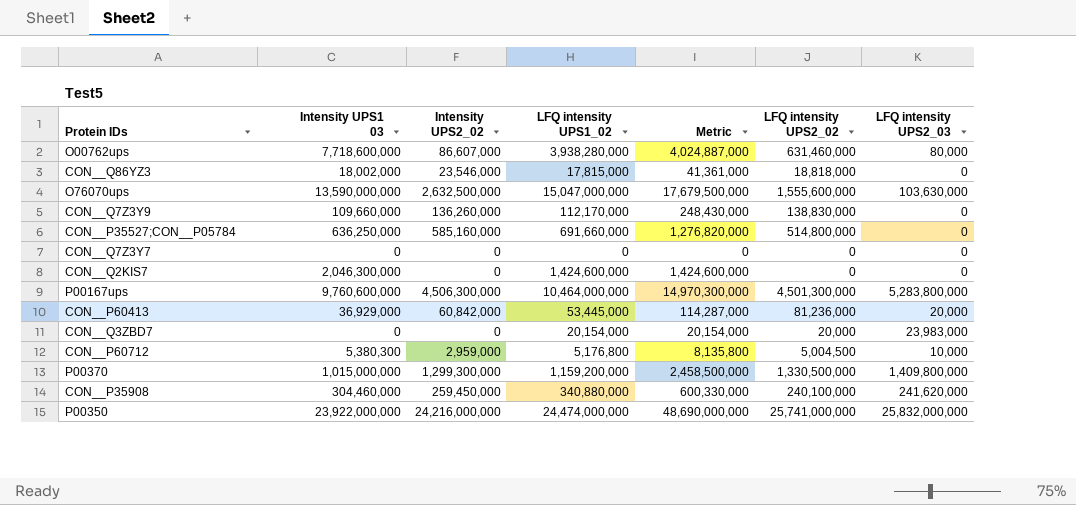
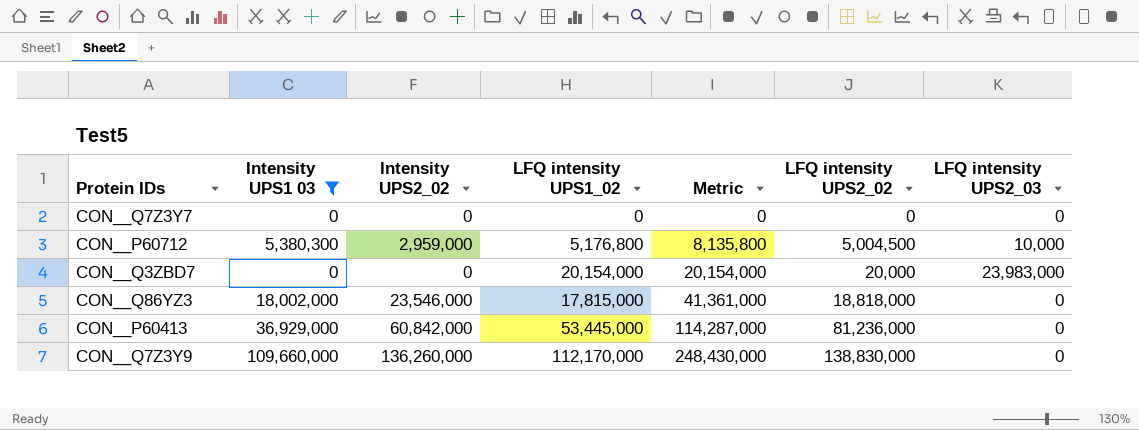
filter: none -> Intensity UPS1 03 <= 109,660,000
row order: none -> Metric ascending
CON__P60413 | LFQ intensity UPS2_03: 20,000 -> 0

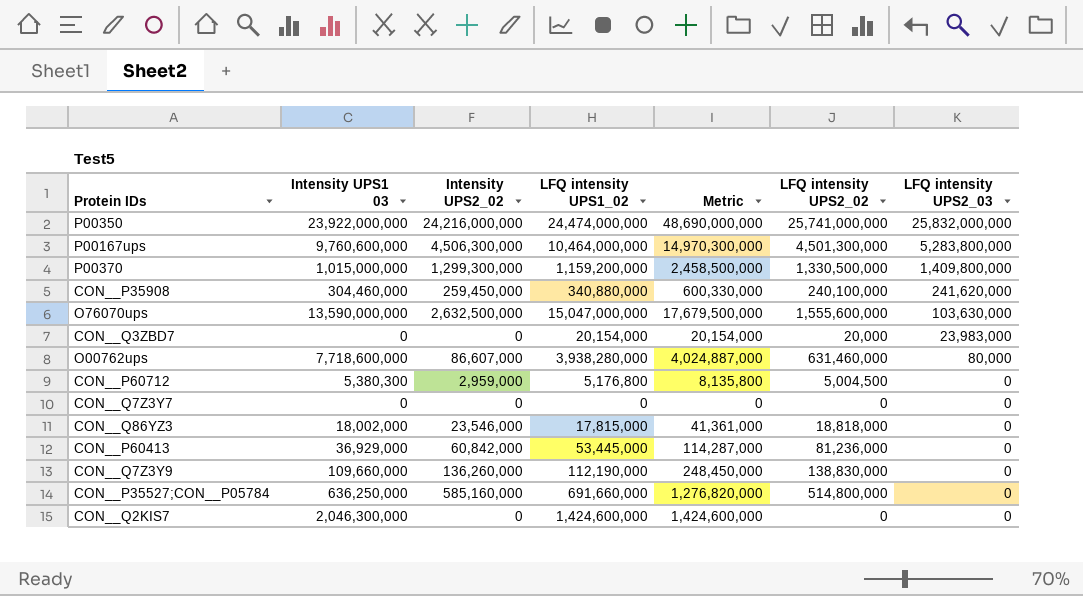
filter: Intensity UPS1 03 <= 109,660,000 -> none
row order: Metric ascending -> LFQ intensity UPS2_03 descending
CON__P60712 | LFQ intensity UPS2_03: 10,000 -> 0
CON__Q7Z3Y9 | LFQ intensity UPS1_02: 112,170,000 -> 112,190,000
CON__Q7Z3Y9 | Metric: 248,430,000 -> 248,450,000

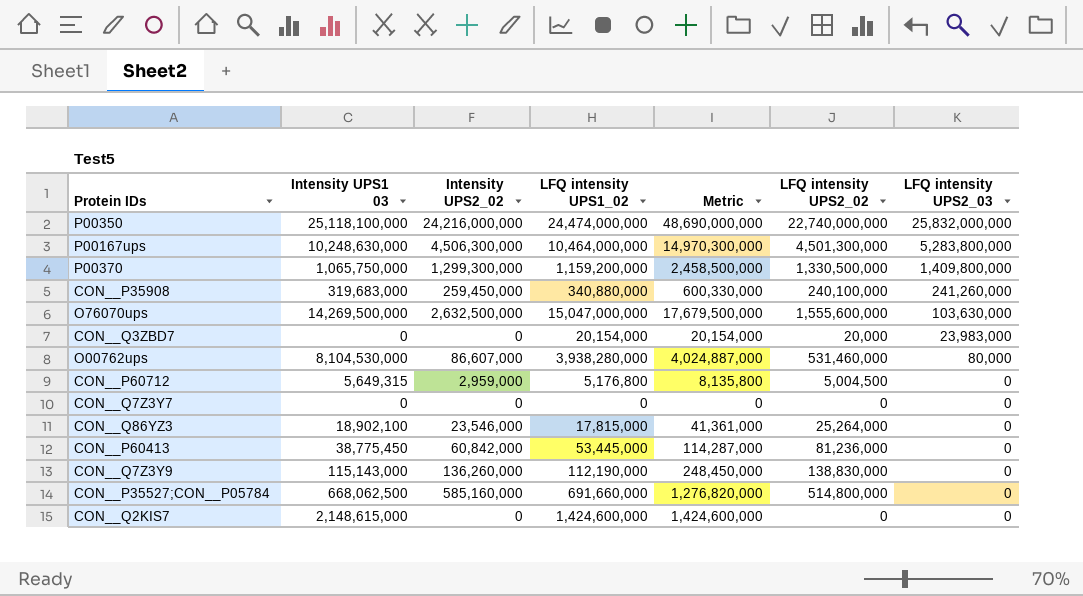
P00350 | Intensity UPS1 03: 23,922,000,000 -> 25,118,100,000
P00350 | LFQ intensity UPS2_02: 25,741,000,000 -> 22,740,000,000
P00167ups | Intensity UPS1 03: 9,760,600,000 -> 10,248,630,000
P00370 | Intensity UPS1 03: 1,015,000,000 -> 1,065,750,000
CON__P35908 | Intensity UPS1 03: 304,460,000 -> 319,683,000
CON__P35908 | LFQ intensity UPS2_03: 241,620,000 -> 241,260,000
O76070ups | Intensity UPS1 03: 13,590,000,000 -> 14,269,500,000
O00762ups | Intensity UPS1 03: 7,718,600,000 -> 8,104,530,000
O00762ups | LFQ intensity UPS2_02: 631,460,000 -> 531,460,000
CON__P60712 | Intensity UPS1 03: 5,380,300 -> 5,649,315
CON__Q86YZ3 | Intensity UPS1 03: 18,002,000 -> 18,902,100
CON__Q86YZ3 | LFQ intensity UPS2_02: 18,818,000 -> 25,264,000
CON__P60413 | Intensity UPS1 03: 36,929,000 -> 38,775,450
CON__Q7Z3Y9 | Intensity UPS1 03: 109,660,000 -> 115,143,000
CON__P35527;CON__P05784 | Intensity UPS1 03: 636,250,000 -> 668,062,500
CON__Q2KIS7 | Intensity UPS1 03: 2,046,300,000 -> 2,148,615,000

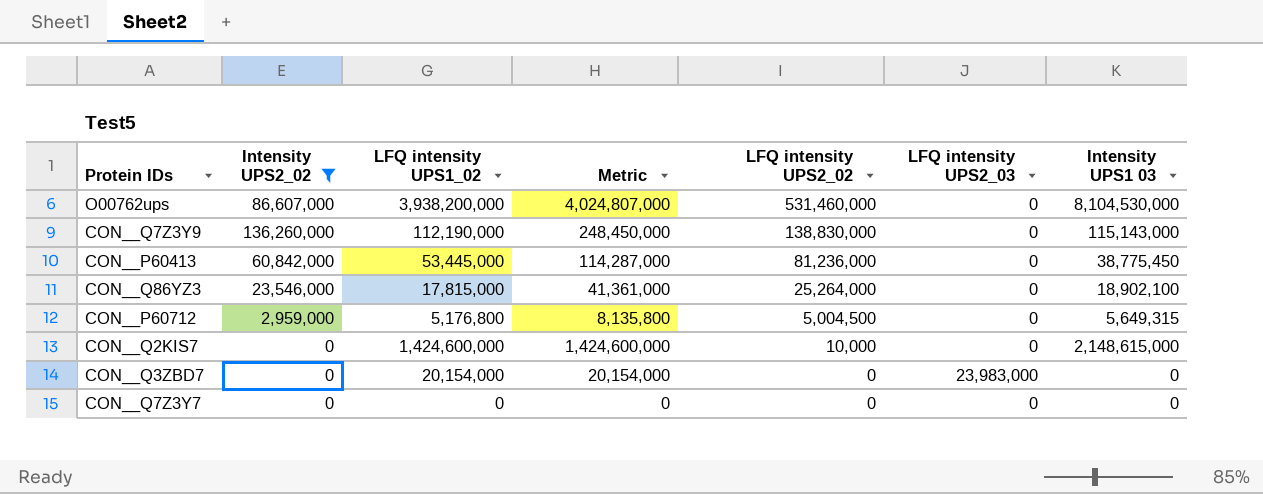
filter: none -> Intensity UPS2_02 <= 136,260,000
row order: LFQ intensity UPS2_03 descending -> LFQ intensity UPS2_02 descending
column Intensity UPS1 03 | position: 2 -> 7
O00762ups | LFQ intensity UPS1_02: 3,938,280,000 -> 3,938,200,000
O00762ups | Metric: 4,024,887,000 -> 4,024,807,000
O00762ups | LFQ intensity UPS2_03: 80,000 -> 0
CON__Q2KIS7 | LFQ intensity UPS2_02: 0 -> 10,000
CON__Q3ZBD7 | LFQ intensity UPS2_02: 20,000 -> 0

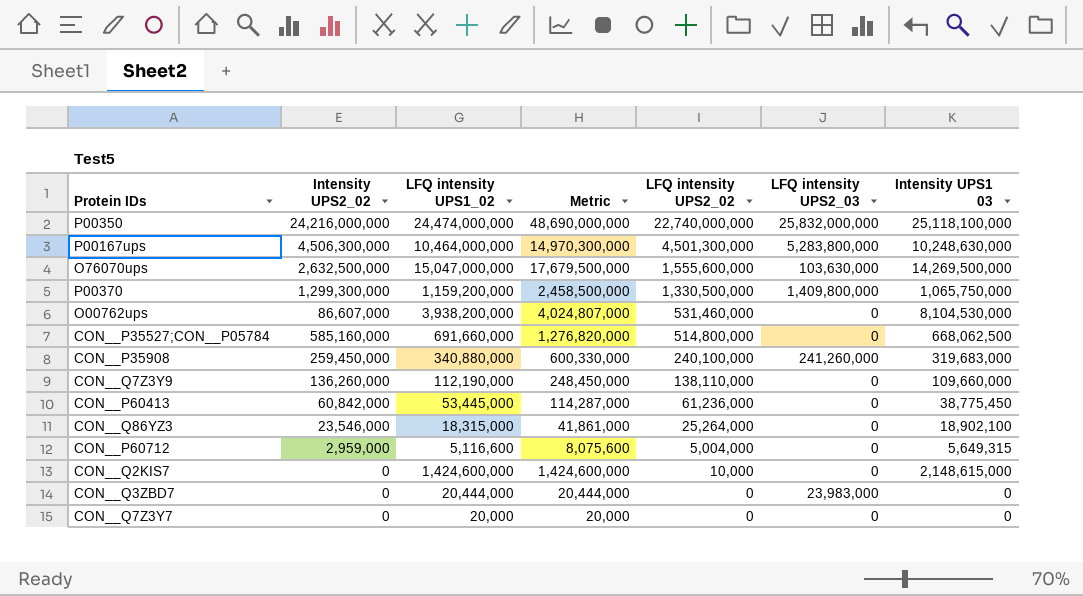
filter: Intensity UPS2_02 <= 136,260,000 -> none
CON__Q7Z3Y9 | LFQ intensity UPS2_02: 138,830,000 -> 138,110,000
CON__Q7Z3Y9 | Intensity UPS1 03: 115,143,000 -> 109,660,000
CON__P60413 | LFQ intensity UPS2_02: 81,236,000 -> 61,236,000
CON__Q86YZ3 | LFQ intensity UPS1_02: 17,815,000 -> 18,315,000
CON__Q86YZ3 | Metric: 41,361,000 -> 41,861,000
CON__P60712 | LFQ intensity UPS1_02: 5,176,800 -> 5,116,600
CON__P60712 | Metric: 8,135,800 -> 8,075,600
CON__P60712 | LFQ intensity UPS2_02: 5,004,500 -> 5,004,000
CON__Q3ZBD7 | LFQ intensity UPS1_02: 20,154,000 -> 20,444,000
CON__Q3ZBD7 | Metric: 20,154,000 -> 20,444,000
CON__Q7Z3Y7 | LFQ intensity UPS1_02: 0 -> 20,000
CON__Q7Z3Y7 | Metric: 0 -> 20,000

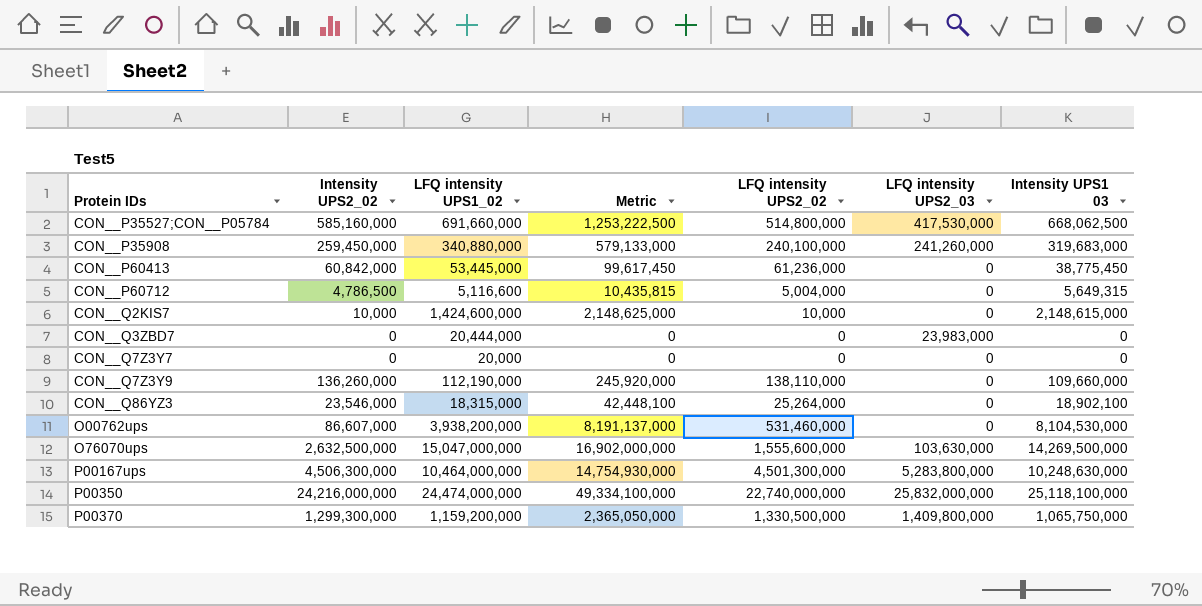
row order: LFQ intensity UPS2_02 descending -> Protein IDs ascending
column Metric | formula: [Intensity UPS2_02] + [LFQ intensity UPS1_02] -> [Intensity UPS2_02] + [Intensity UPS1 03]
CON__P35527;CON__P05784 | LFQ intensity UPS2_03: 0 -> 417,530,000
CON__P60712 | Intensity UPS2_02: 2,959,000 -> 4,786,500
CON__Q2KIS7 | Intensity UPS2_02: 0 -> 10,000

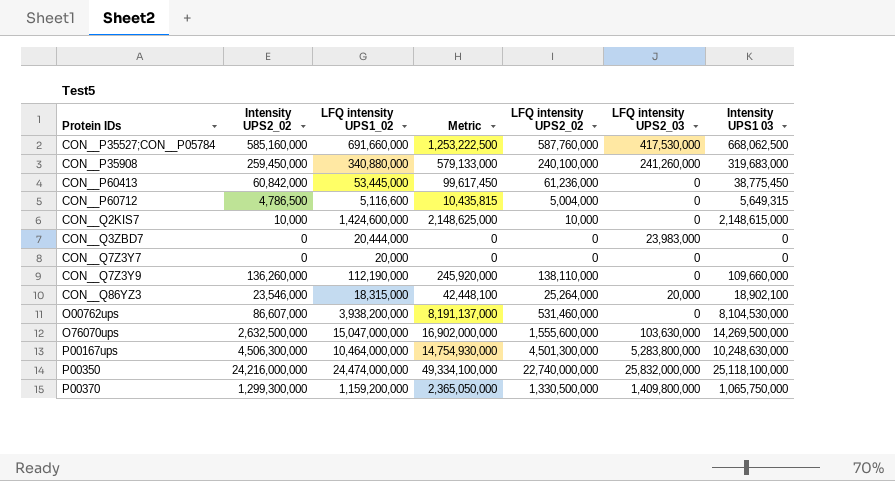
CON__P35527;CON__P05784 | LFQ intensity UPS2_02: 514,800,000 -> 587,760,000
CON__Q86YZ3 | LFQ intensity UPS2_03: 0 -> 20,000

